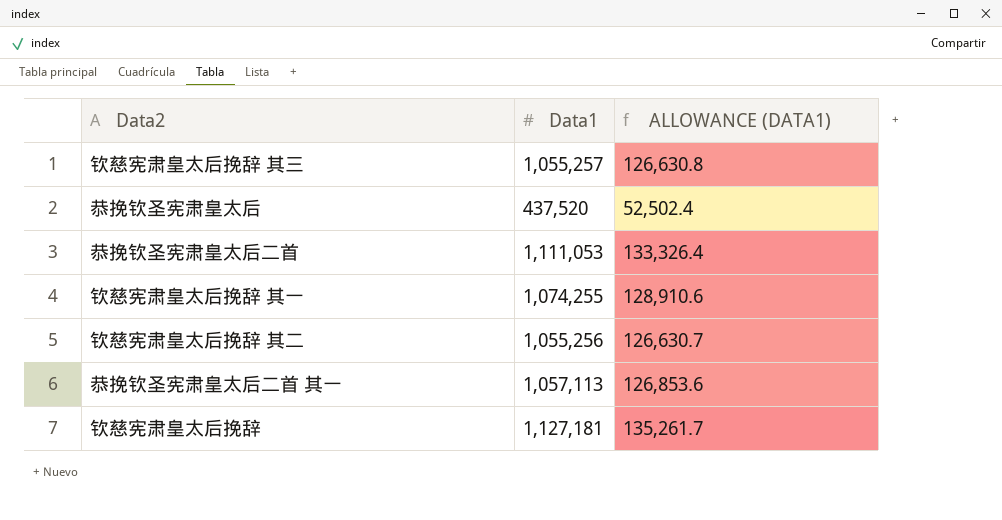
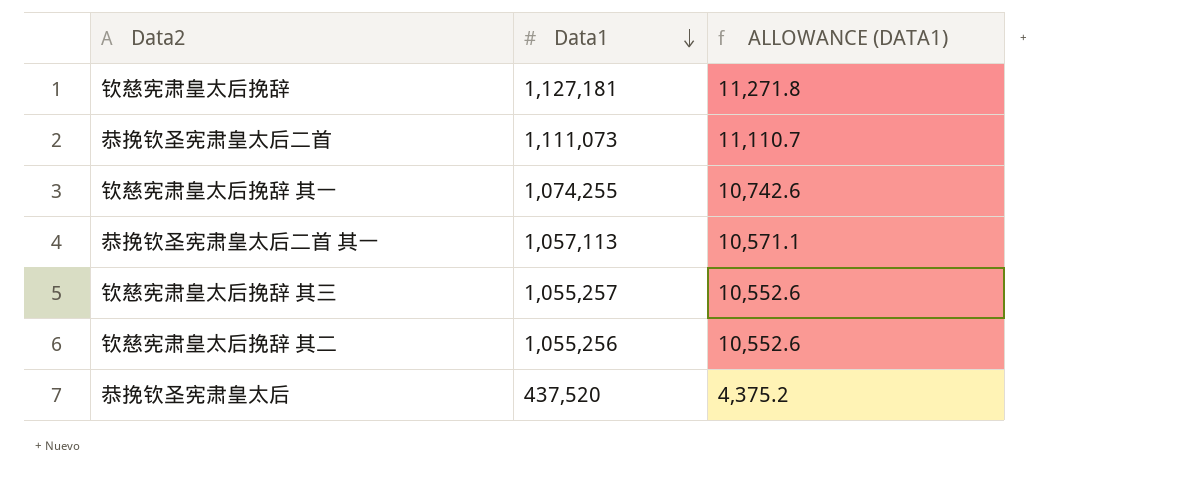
row order: none -> Data1 descending
column ALLOWANCE (DATA1) | formula: [Data1] * 0.12 -> [Data1] * 0.01
恭挽钦圣宪肃皇太后二首 | Data1: 1,111,053 -> 1,111,073

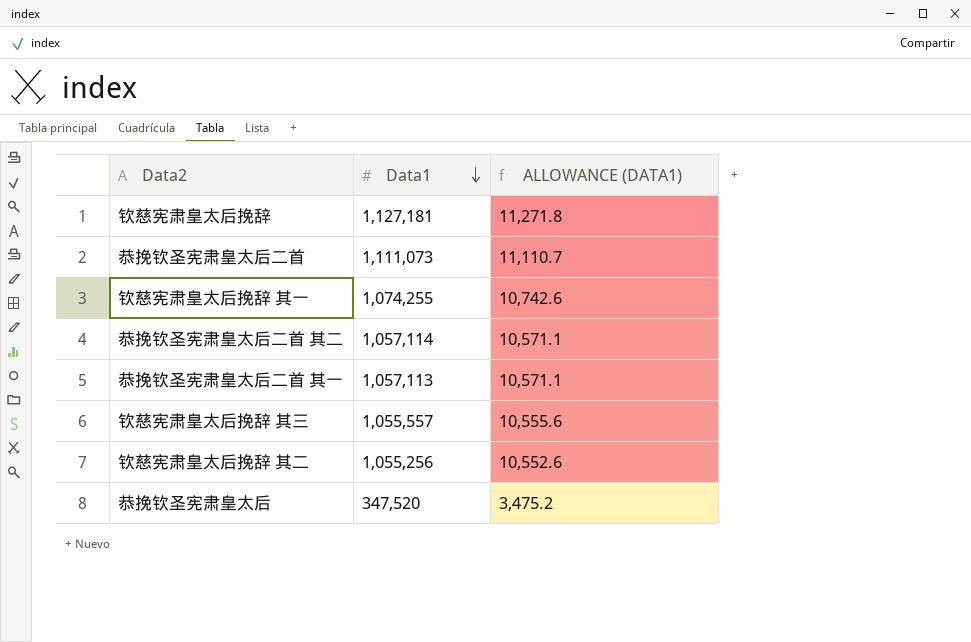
row 恭挽钦圣宪肃皇太后二首 其二: none -> 1,057,114 | 10,571.1
钦慈宪肃皇太后挽辞 其三 | Data1: 1,055,257 -> 1,055,557
钦慈宪肃皇太后挽辞 其三 | ALLOWANCE (DATA1): 10,552.6 -> 10,555.6
恭挽钦圣宪肃皇太后 | Data1: 437,520 -> 347,520
恭挽钦圣宪肃皇太后 | ALLOWANCE (DATA1): 4,375.2 -> 3,475.2

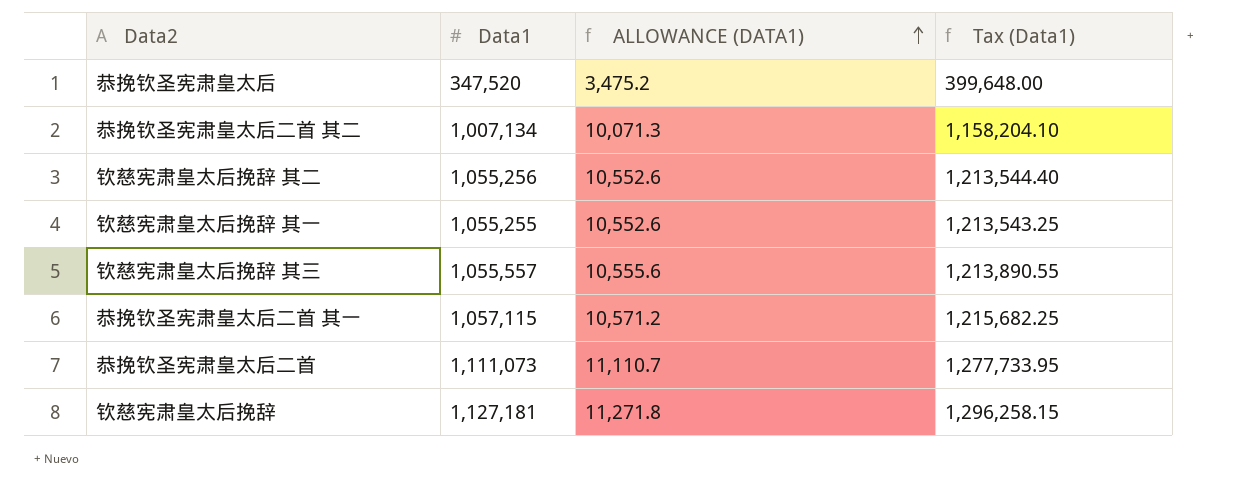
row order: Data1 descending -> ALLOWANCE (DATA1) ascending
column Tax (Data1) | formula: none -> [Data1] * 1.15
恭挽钦圣宪肃皇太后二首 其二 | Data1: 1,057,114 -> 1,007,134
恭挽钦圣宪肃皇太后二首 其二 | ALLOWANCE (DATA1): 10,571.1 -> 10,071.3
钦慈宪肃皇太后挽辞 其一 | Data1: 1,074,255 -> 1,055,255
钦慈宪肃皇太后挽辞 其一 | ALLOWANCE (DATA1): 10,742.6 -> 10,552.6
恭挽钦圣宪肃皇太后二首 其一 | Data1: 1,057,113 -> 1,057,115
恭挽钦圣宪肃皇太后二首 其一 | ALLOWANCE (DATA1): 10,571.1 -> 10,571.2

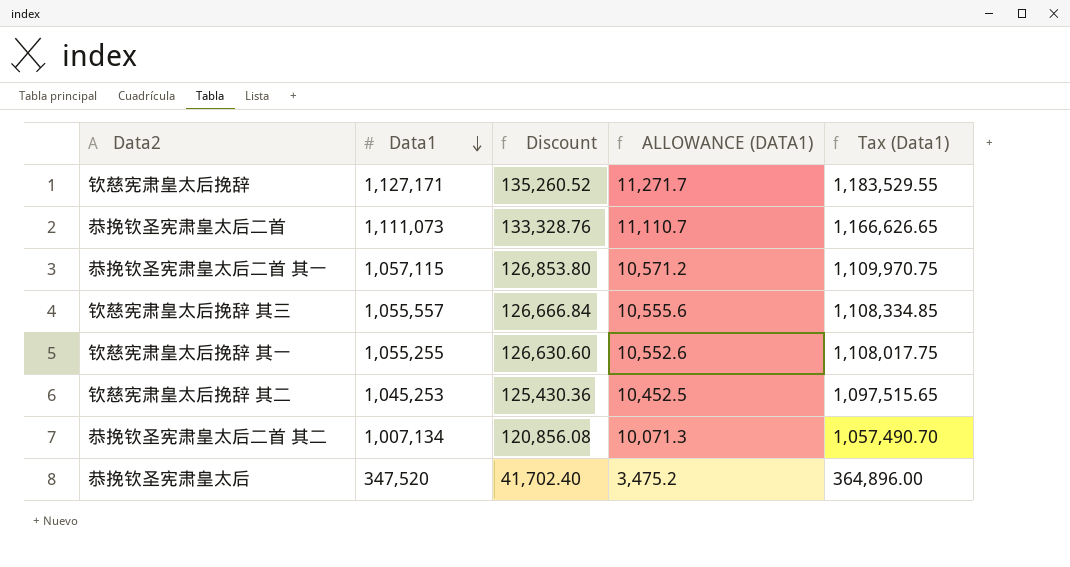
row order: ALLOWANCE (DATA1) ascending -> Data1 descending
column Discount | formula: none -> [Data1] * 0.12
column Tax (Data1) | formula: [Data1] * 1.15 -> [Data1] * 1.05
钦慈宪肃皇太后挽辞 | Data1: 1,127,181 -> 1,127,171
钦慈宪肃皇太后挽辞 | ALLOWANCE (DATA1): 11,271.8 -> 11,271.7
钦慈宪肃皇太后挽辞 其二 | Data1: 1,055,256 -> 1,045,253
钦慈宪肃皇太后挽辞 其二 | ALLOWANCE (DATA1): 10,552.6 -> 10,452.5

